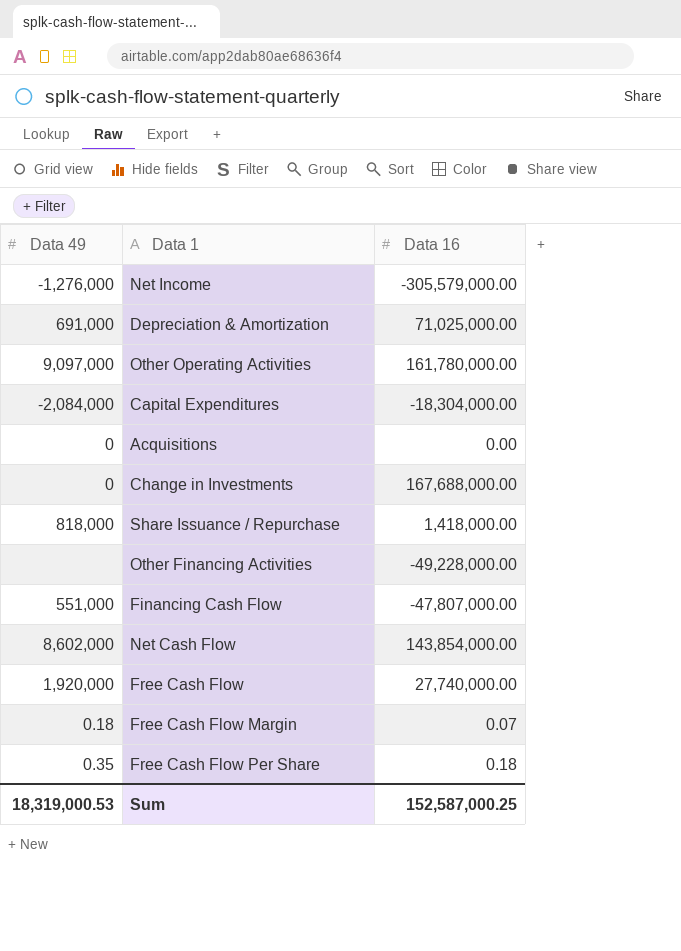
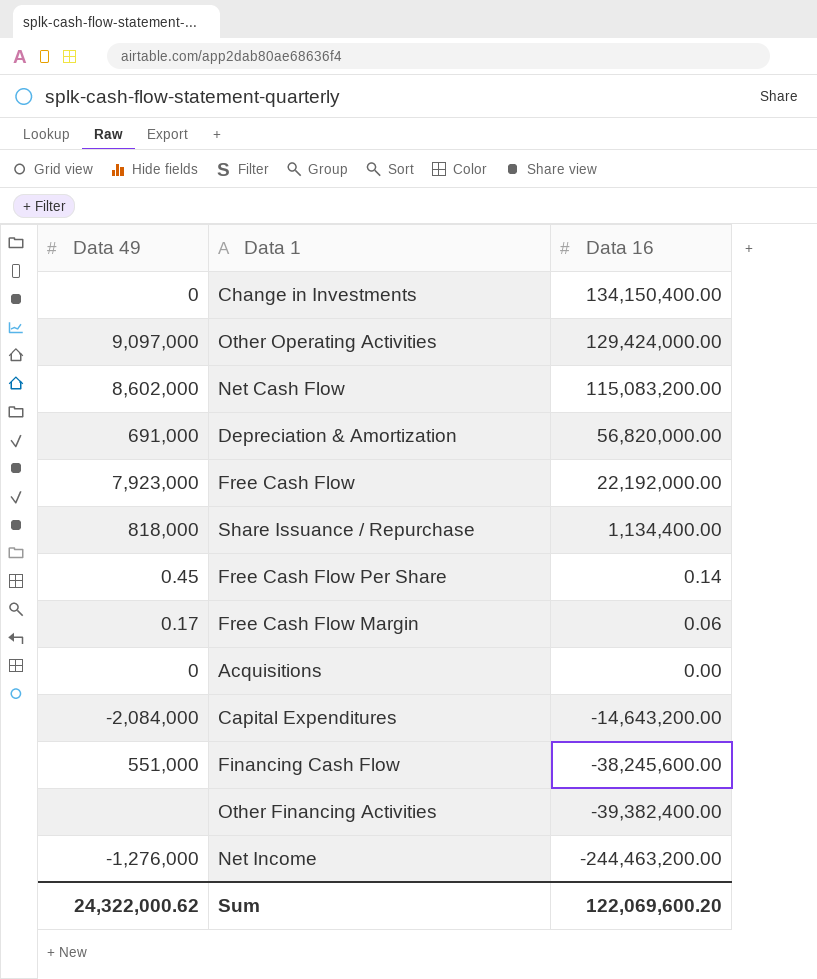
row order: none -> Data 16 descending
Change in Investments | Data 16: 167,688,000.00 -> 134,150,400.00
Other Operating Activities | Data 16: 161,780,000.00 -> 129,424,000.00
Net Cash Flow | Data 16: 143,854,000.00 -> 115,083,200.00
Depreciation & Amortization | Data 16: 71,025,000.00 -> 56,820,000.00
Free Cash Flow | Data 49: 1,920,000 -> 7,923,000
Free Cash Flow | Data 16: 27,740,000.00 -> 22,192,000.00
Share Issuance / Repurchase | Data 16: 1,418,000.00 -> 1,134,400.00
Free Cash Flow Per Share | Data 49: 0.35 -> 0.45
Free Cash Flow Per Share | Data 16: 0.18 -> 0.14
Free Cash Flow Margin | Data 49: 0.18 -> 0.17
Free Cash Flow Margin | Data 16: 0.07 -> 0.06
Capital Expenditures | Data 16: -18,304,000.00 -> -14,643,200.00
Financing Cash Flow | Data 16: -47,807,000.00 -> -38,245,600.00
Other Financing Activities | Data 16: -49,228,000.00 -> -39,382,400.00
Net Income | Data 16: -305,579,000.00 -> -244,463,200.00
Sum | Data 49: 18,319,000.53 -> 24,322,000.62
Sum | Data 16: 152,587,000.25 -> 122,069,600.20

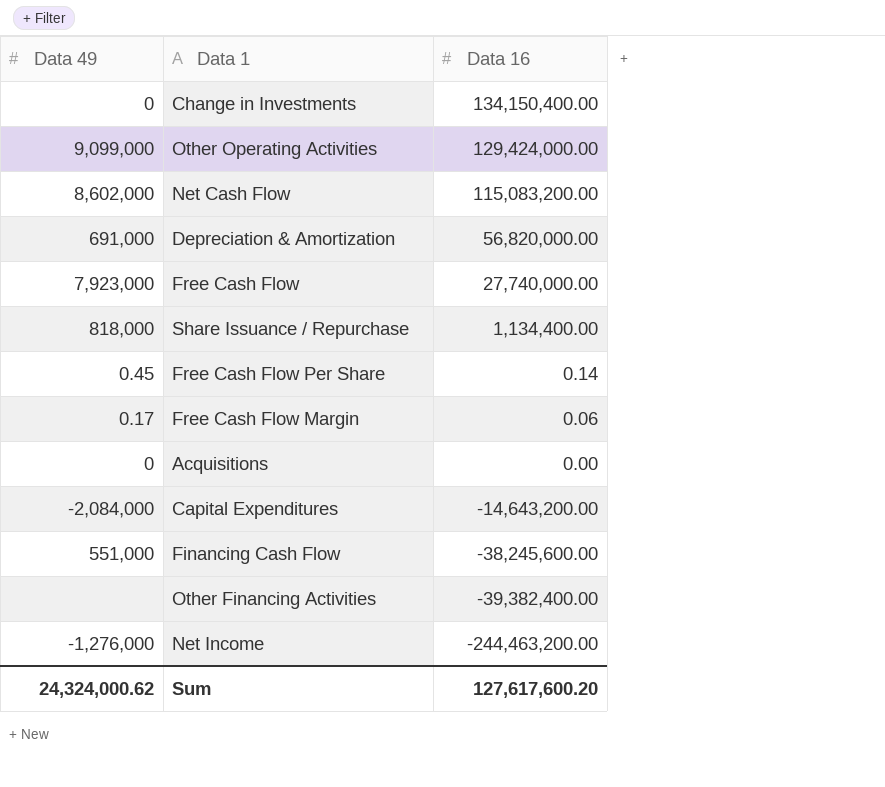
Other Operating Activities | Data 49: 9,097,000 -> 9,099,000
Free Cash Flow | Data 16: 22,192,000.00 -> 27,740,000.00
Sum | Data 49: 24,322,000.62 -> 24,324,000.62
Sum | Data 16: 122,069,600.20 -> 127,617,600.20

